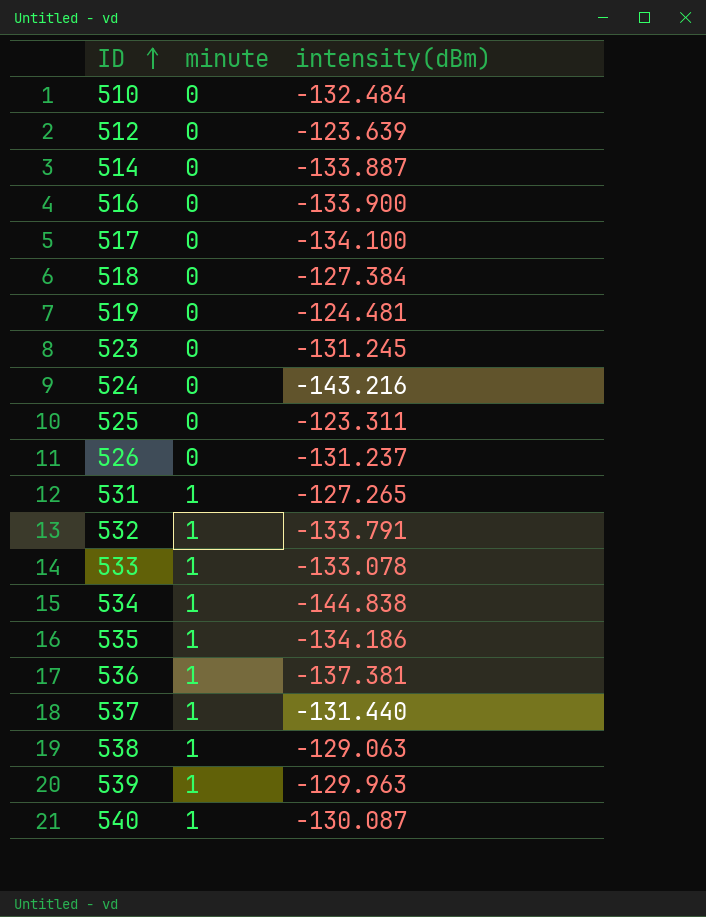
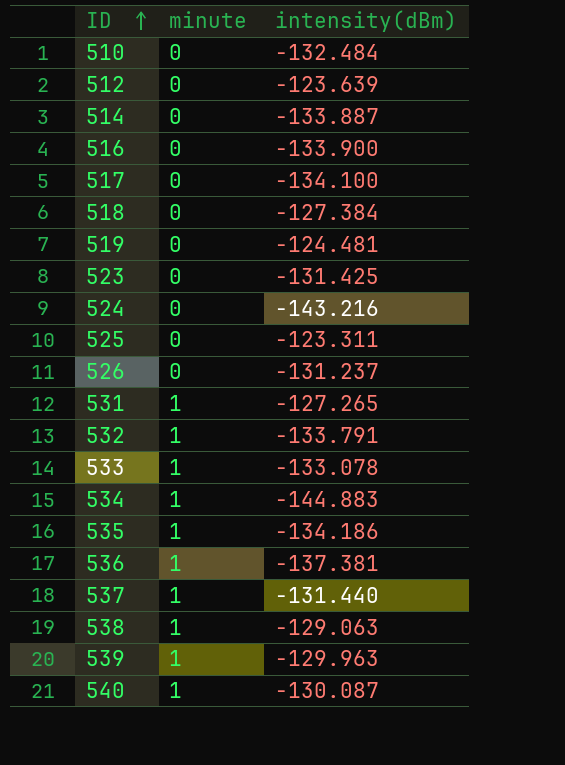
523 | intensity(dBm): -131.245 -> -131.425
534 | intensity(dBm): -144.838 -> -144.883

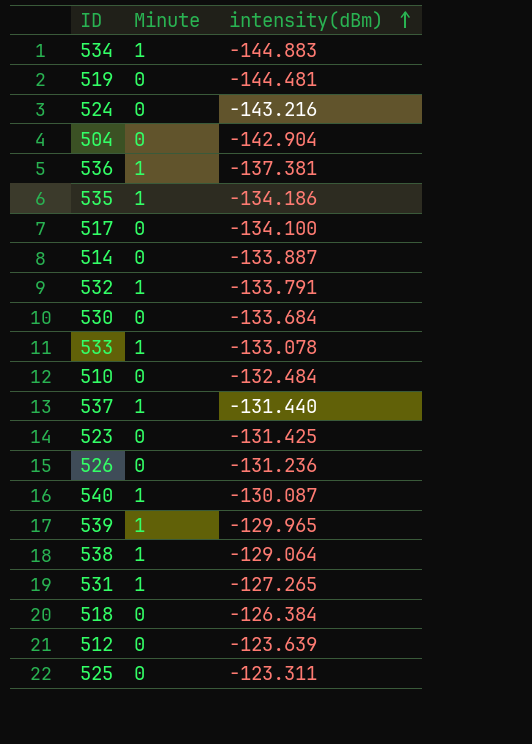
row order: ID ascending -> intensity(dBm) ascending
column name: minute -> Minute
row 516: 0 | -133.900 -> none
519 | intensity(dBm): -124.481 -> -144.481
row 504: none -> 0 | -142.904
row 530: none -> 0 | -133.684
526 | intensity(dBm): -131.237 -> -131.236
539 | intensity(dBm): -129.963 -> -129.965
538 | intensity(dBm): -129.063 -> -129.064
518 | intensity(dBm): -127.384 -> -126.384

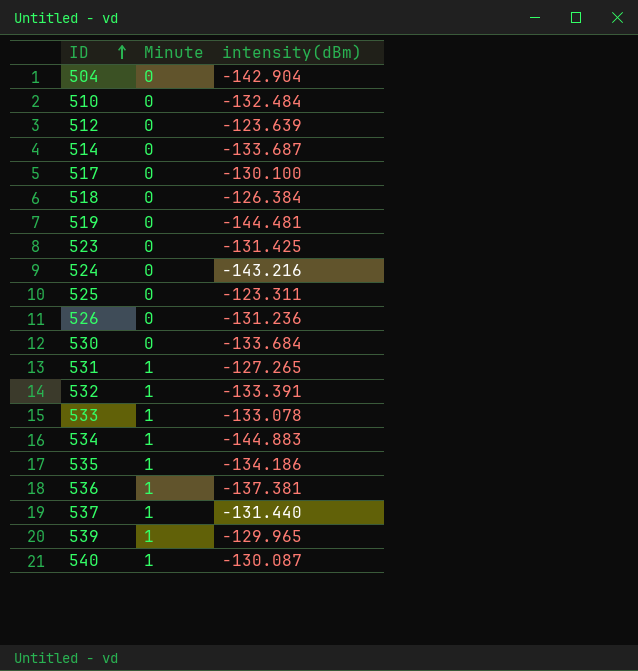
row order: intensity(dBm) ascending -> ID ascending
row 538: 1 | -129.064 -> none
514 | intensity(dBm): -133.887 -> -133.687
517 | intensity(dBm): -134.100 -> -130.100
532 | intensity(dBm): -133.791 -> -133.391

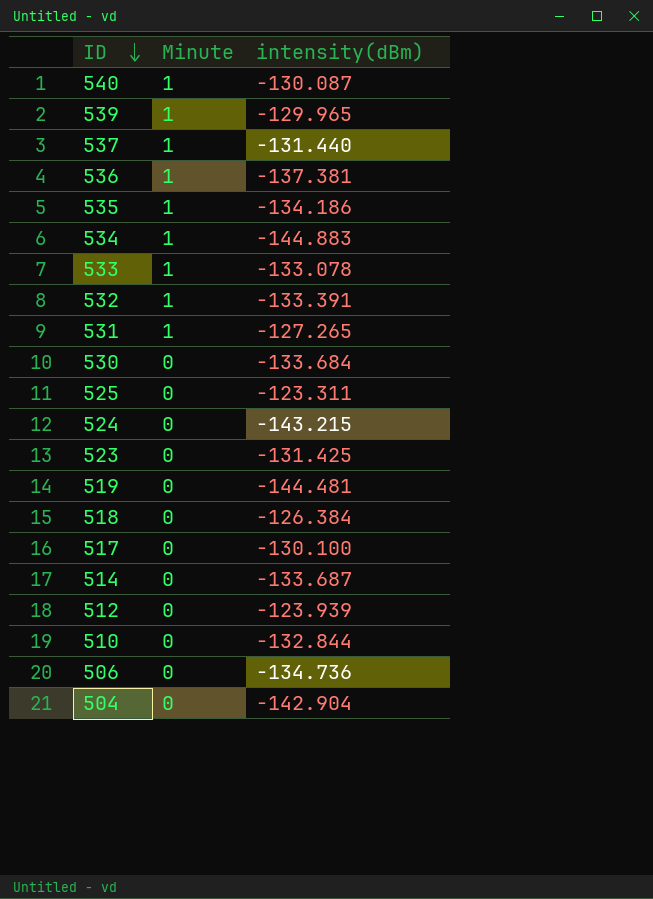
row order: ID ascending -> ID descending
row 526: 0 | -131.236 -> none
524 | intensity(dBm): -143.216 -> -143.215
512 | intensity(dBm): -123.639 -> -123.939
510 | intensity(dBm): -132.484 -> -132.844
row 506: none -> 0 | -134.736

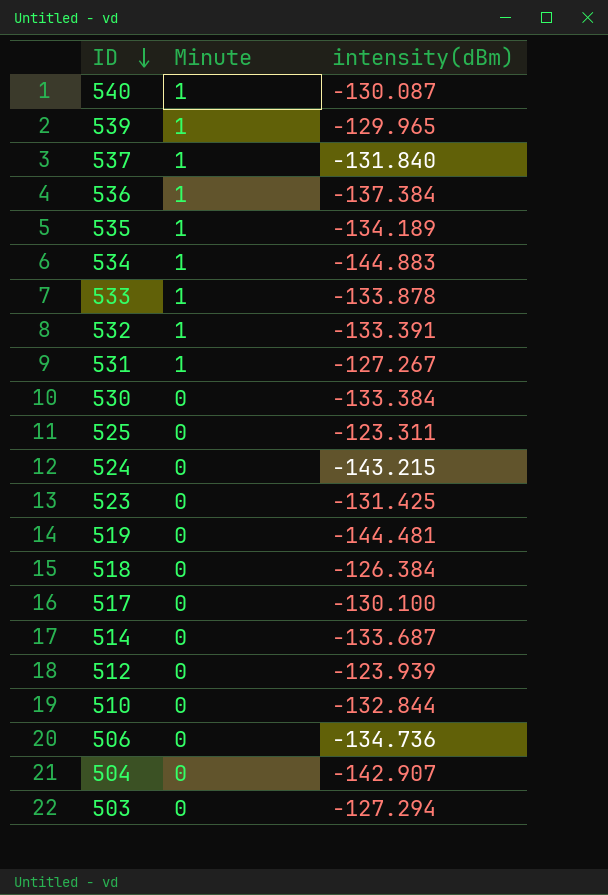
537 | intensity(dBm): -131.440 -> -131.840
536 | intensity(dBm): -137.381 -> -137.384
535 | intensity(dBm): -134.186 -> -134.189
533 | intensity(dBm): -133.078 -> -133.878
531 | intensity(dBm): -127.265 -> -127.267
530 | intensity(dBm): -133.684 -> -133.384
504 | intensity(dBm): -142.904 -> -142.907
row 503: none -> 0 | -127.294

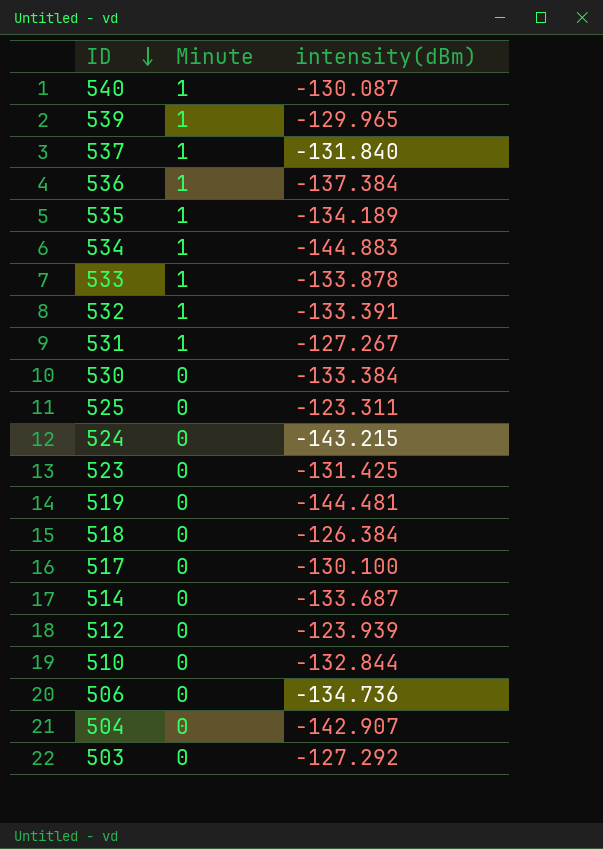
503 | intensity(dBm): -127.294 -> -127.292

